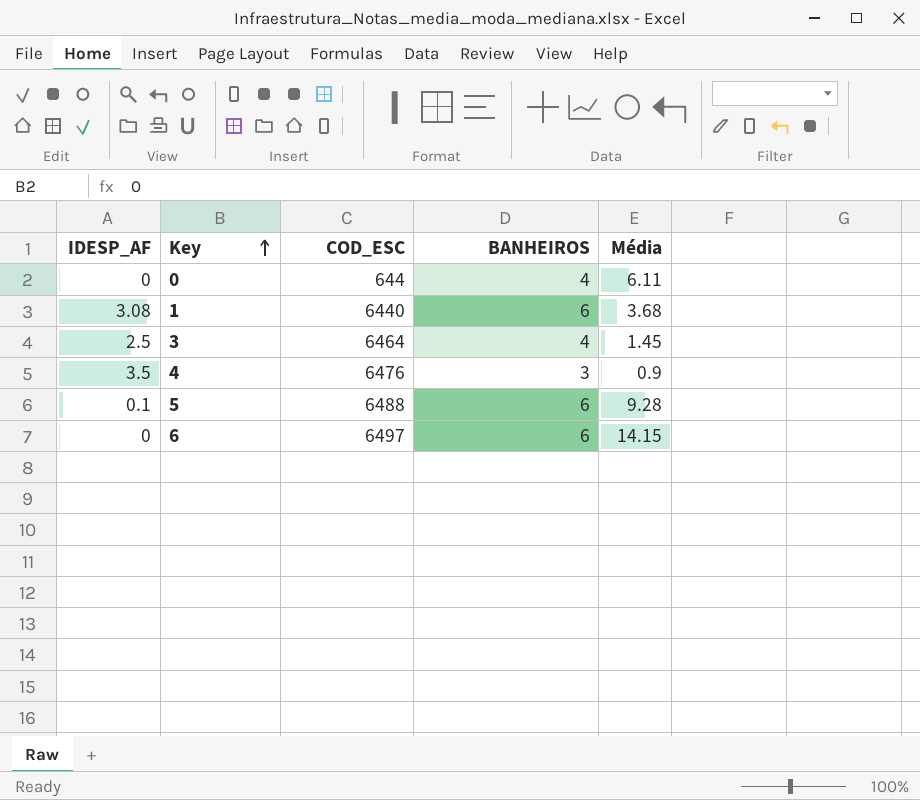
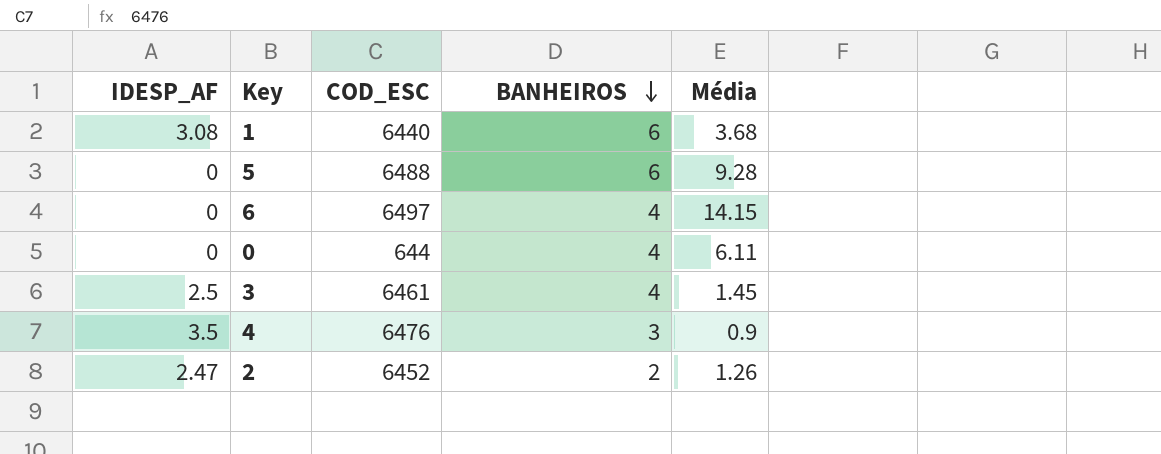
row order: Key ascending -> BANHEIROS descending
5 | IDESP_AF: 0.1 -> 0
6 | BANHEIROS: 6 -> 4
3 | COD_ESC: 6464 -> 6461
row 2: none -> 2.47 | 6452 | 2 | 1.26

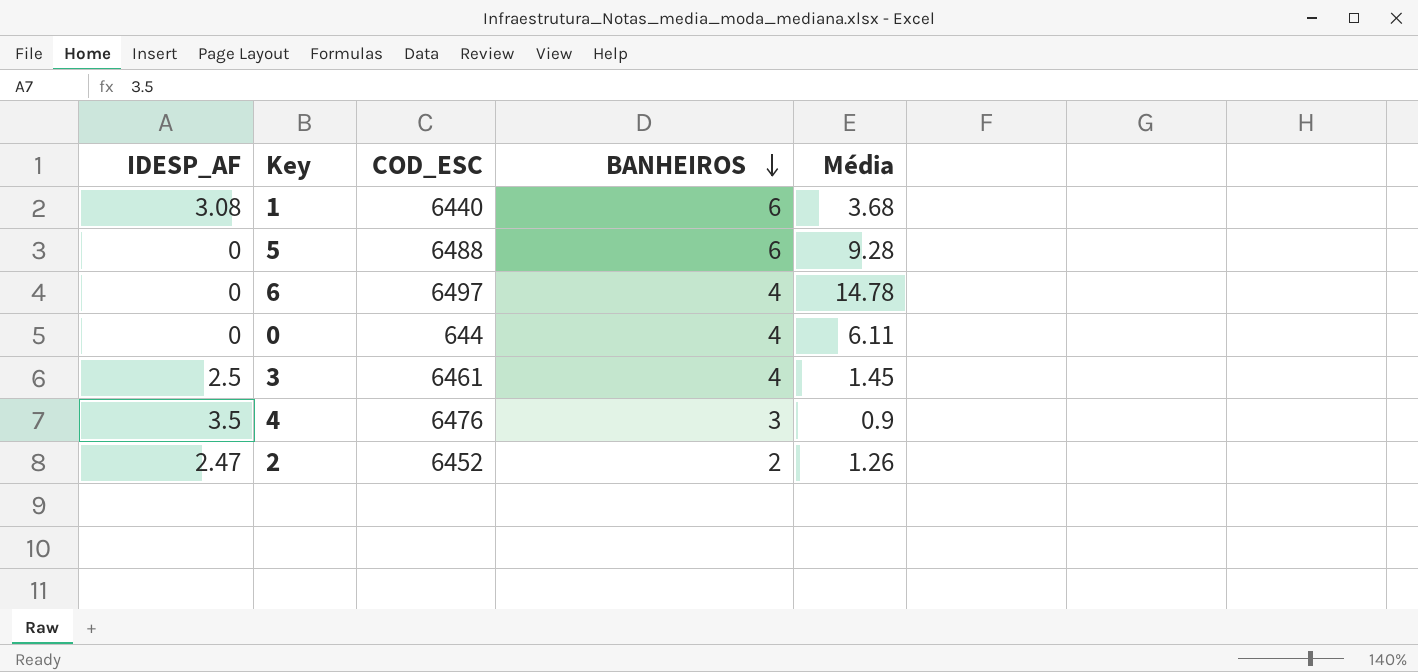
6 | Média: 14.15 -> 14.78

